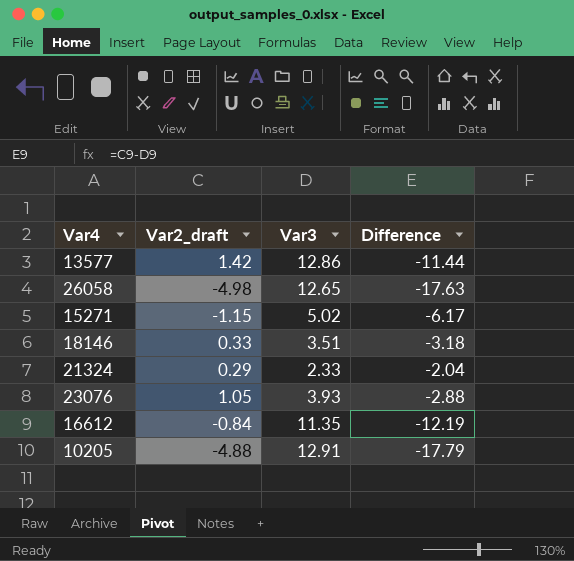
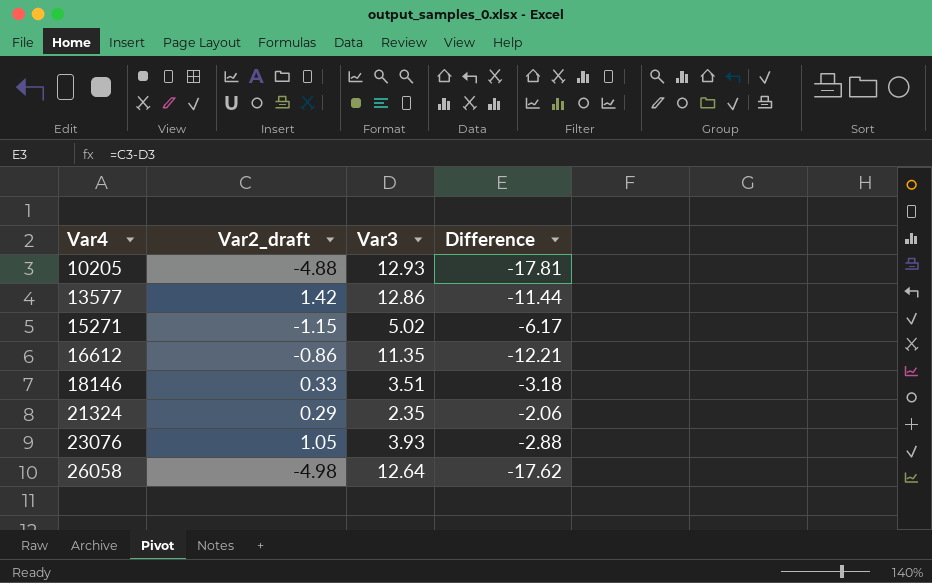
row order: none -> Var4 ascending
10205 | Var3: 12.91 -> 12.93
10205 | Difference: -17.79 -> -17.81
16612 | Var2_draft: -0.84 -> -0.86
16612 | Difference: -12.19 -> -12.21
21324 | Var3: 2.33 -> 2.35
21324 | Difference: -2.04 -> -2.06
26058 | Var3: 12.65 -> 12.64
26058 | Difference: -17.63 -> -17.62

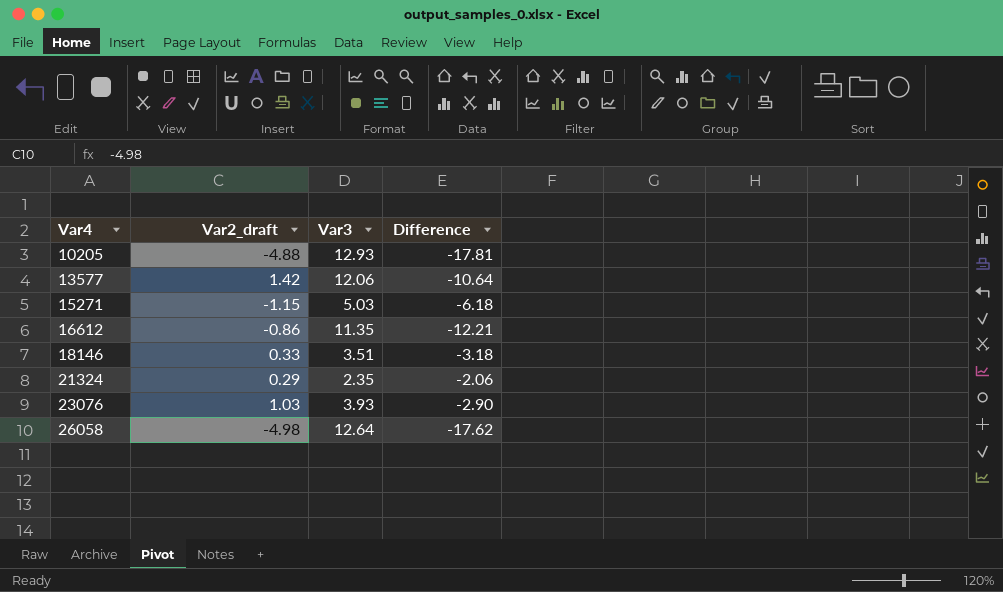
13577 | Var3: 12.86 -> 12.06
13577 | Difference: -11.44 -> -10.64
15271 | Var3: 5.02 -> 5.03
15271 | Difference: -6.17 -> -6.18
23076 | Var2_draft: 1.05 -> 1.03
23076 | Difference: -2.88 -> -2.90

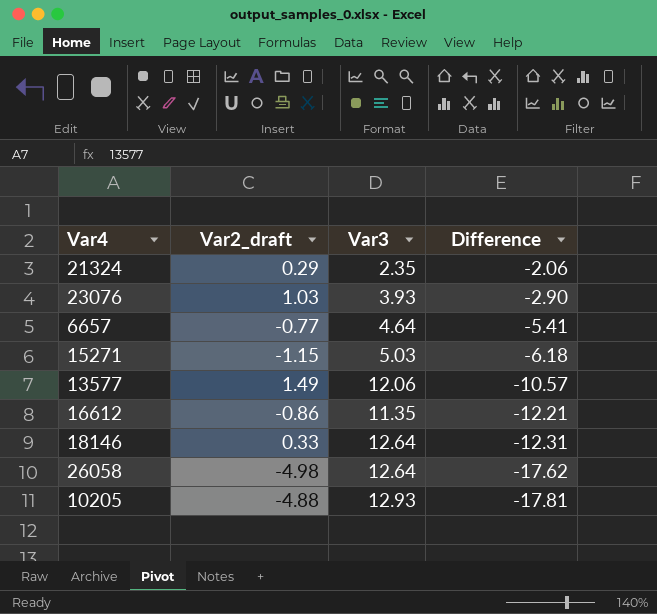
row order: Var4 ascending -> Difference descending
row 6657: none -> -0.77 | 4.64 | -5.41
13577 | Var2_draft: 1.42 -> 1.49
13577 | Difference: -10.64 -> -10.57
18146 | Var3: 3.51 -> 12.64
18146 | Difference: -3.18 -> -12.31

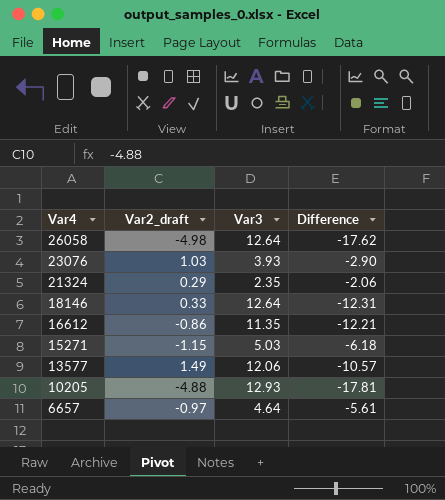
row order: Difference descending -> Var4 descending
6657 | Var2_draft: -0.77 -> -0.97
6657 | Difference: -5.41 -> -5.61

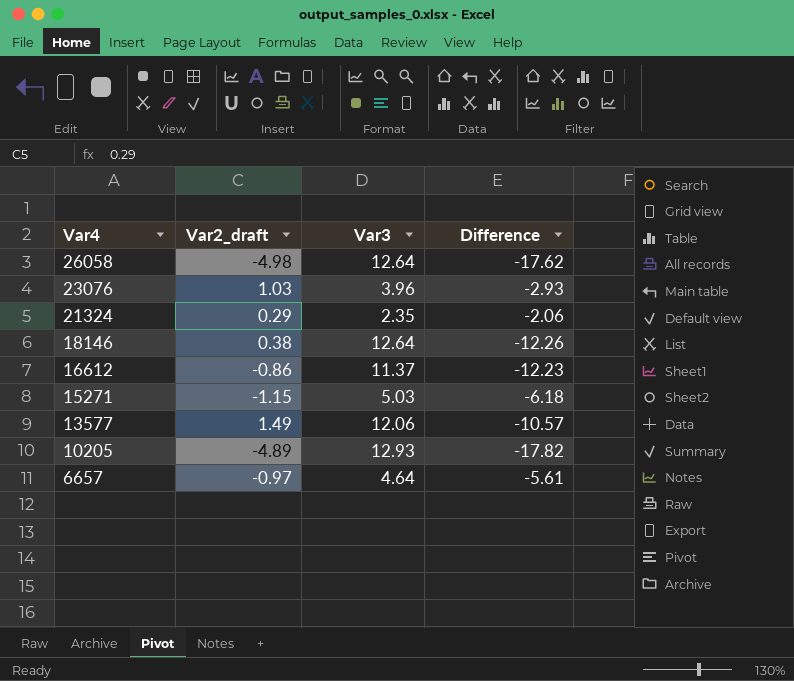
23076 | Var3: 3.93 -> 3.96
23076 | Difference: -2.90 -> -2.93
18146 | Var2_draft: 0.33 -> 0.38
18146 | Difference: -12.31 -> -12.26
16612 | Var3: 11.35 -> 11.37
16612 | Difference: -12.21 -> -12.23
10205 | Var2_draft: -4.88 -> -4.89
10205 | Difference: -17.81 -> -17.82

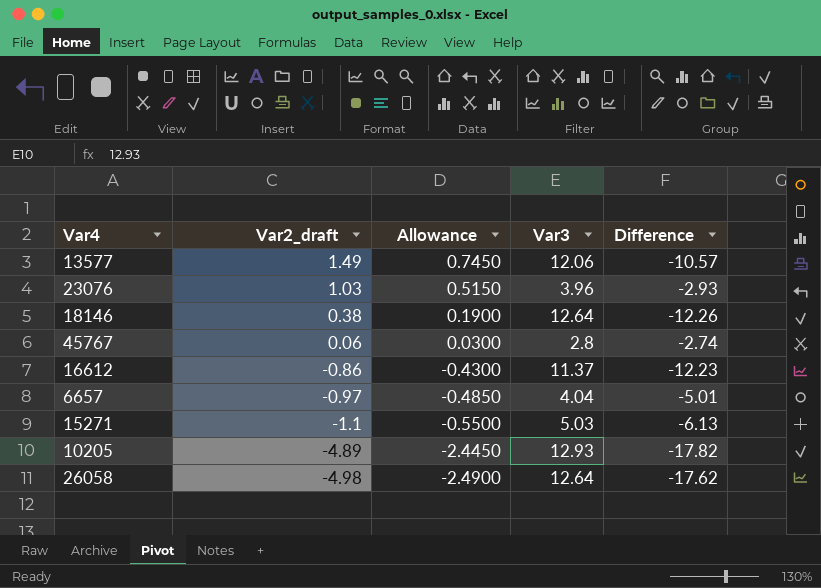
row order: Var4 descending -> Var2_draft descending
column Allowance | formula: none -> [Var2_draft] * 0.5
row 21324: 0.29 | 2.35 | -2.06 -> none
row 45767: none -> 0.06 | 0.0300 | 2.8 | -2.74
6657 | Var3: 4.64 -> 4.04
6657 | Difference: -5.61 -> -5.01
15271 | Var2_draft: -1.15 -> -1.1
15271 | Difference: -6.18 -> -6.13

